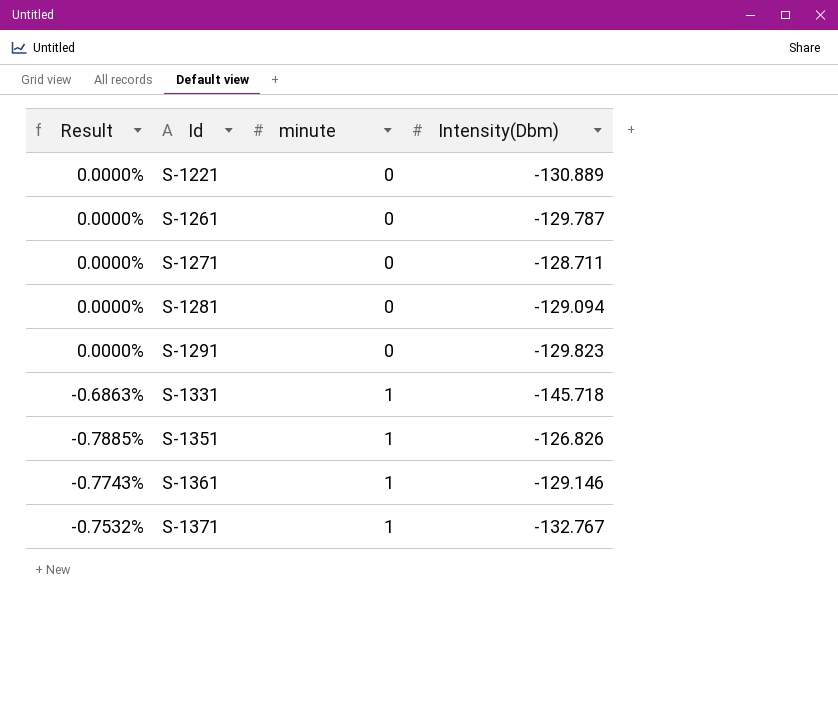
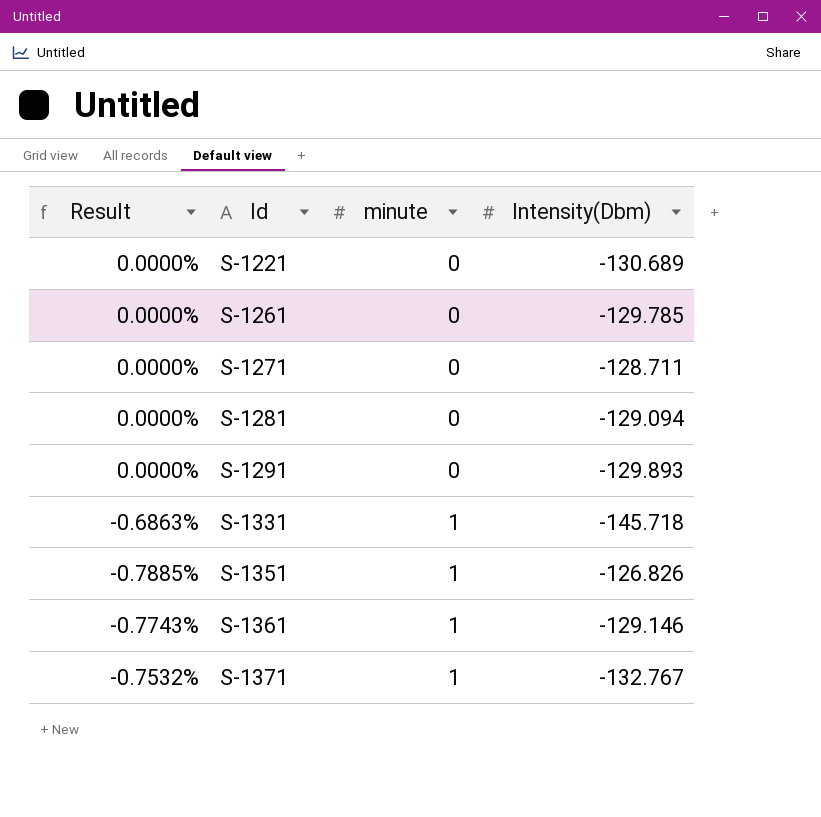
S-1221 | Intensity(Dbm): -130.889 -> -130.689
S-1261 | Intensity(Dbm): -129.787 -> -129.785
S-1291 | Intensity(Dbm): -129.823 -> -129.893

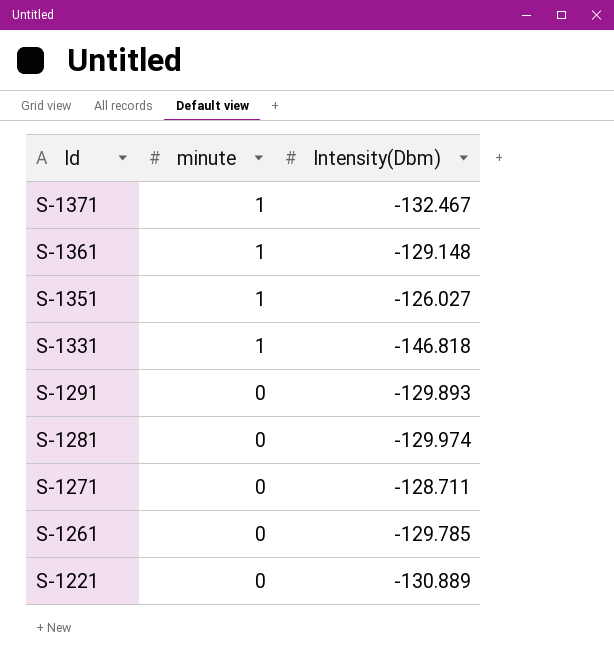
row order: Id ascending -> Id descending
column Result | formula: [minute] / [Intensity(Dbm)] -> none
S-1371 | Intensity(Dbm): -132.767 -> -132.467
S-1361 | Intensity(Dbm): -129.146 -> -129.148
S-1351 | Intensity(Dbm): -126.826 -> -126.027
S-1331 | Intensity(Dbm): -145.718 -> -146.818
S-1281 | Intensity(Dbm): -129.094 -> -129.974
S-1221 | Intensity(Dbm): -130.689 -> -130.889

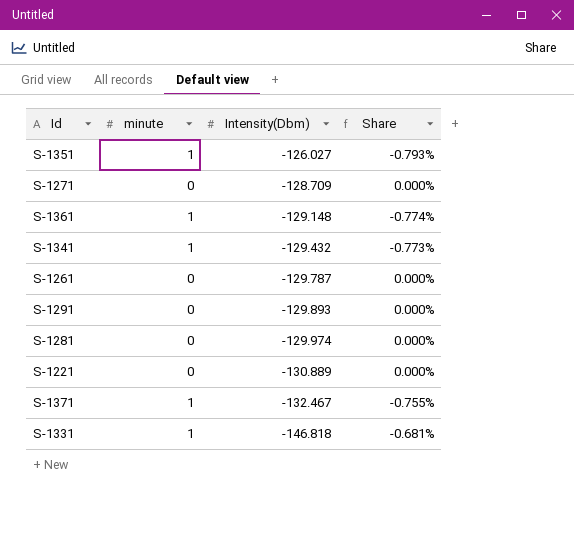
row order: Id descending -> Intensity(Dbm) descending
column Share | formula: none -> [minute] / [Intensity(Dbm)]
S-1271 | Intensity(Dbm): -128.711 -> -128.709
row S-1341: none -> 1 | -129.432 | -0.773%
S-1261 | Intensity(Dbm): -129.785 -> -129.787

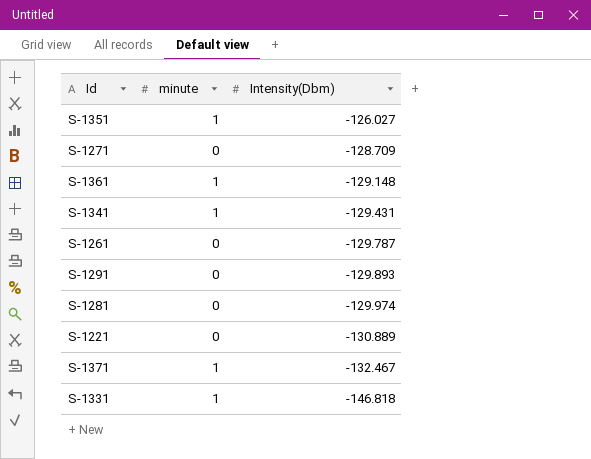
column Share | formula: [minute] / [Intensity(Dbm)] -> none
S-1341 | Intensity(Dbm): -129.432 -> -129.431

